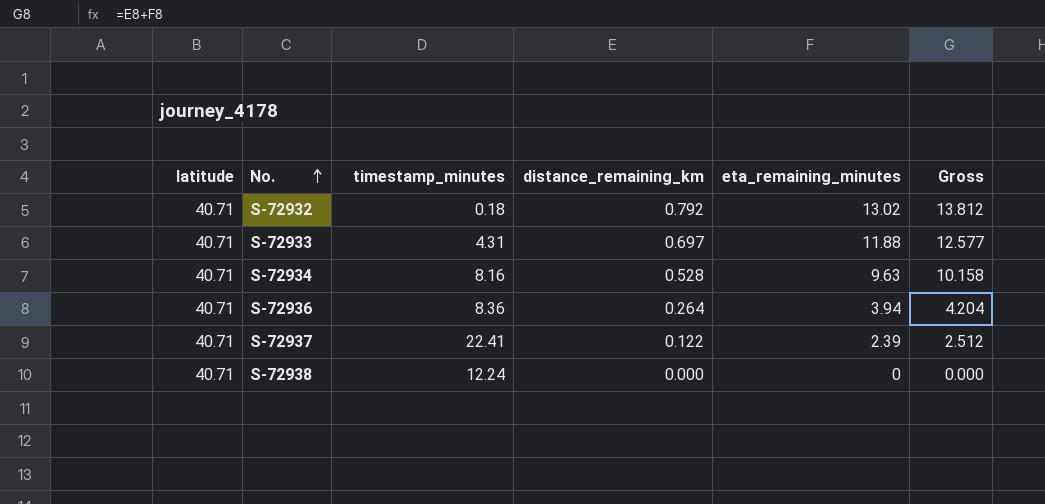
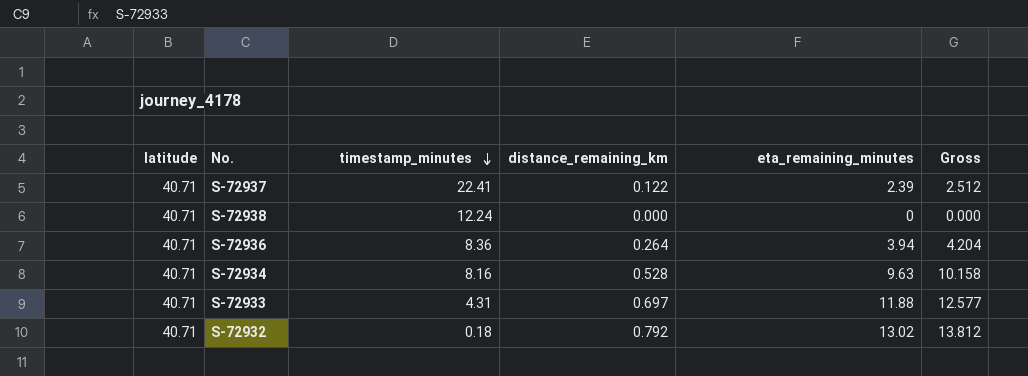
row order: No. ascending -> timestamp_minutes descending

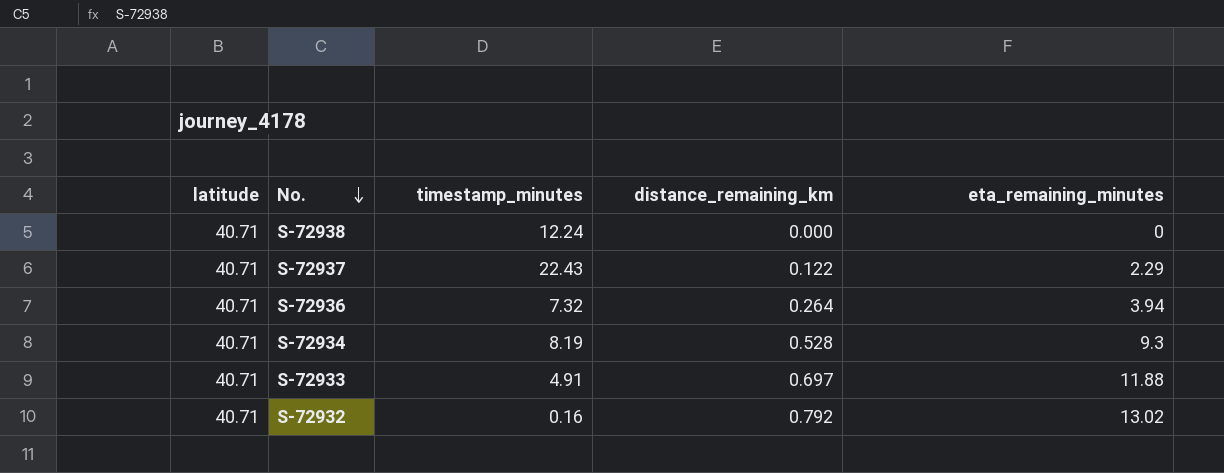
row order: timestamp_minutes descending -> No. descending
column Gross | formula: [distance_remaining_km] + [eta_remaining_minutes] -> none
S-72937 | timestamp_minutes: 22.41 -> 22.43
S-72937 | eta_remaining_minutes: 2.39 -> 2.29
S-72936 | timestamp_minutes: 8.36 -> 7.32
S-72934 | timestamp_minutes: 8.16 -> 8.19
S-72934 | eta_remaining_minutes: 9.63 -> 9.3
S-72933 | timestamp_minutes: 4.31 -> 4.91
S-72932 | timestamp_minutes: 0.18 -> 0.16

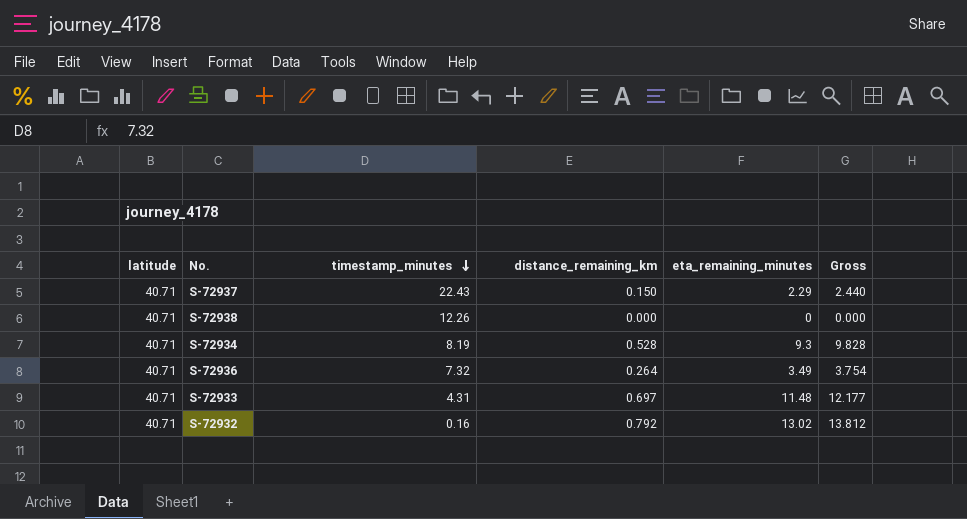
row order: No. descending -> timestamp_minutes descending
column Gross | formula: none -> [distance_remaining_km] + [eta_remaining_minutes]
S-72937 | distance_remaining_km: 0.122 -> 0.150
S-72938 | timestamp_minutes: 12.24 -> 12.26
S-72936 | eta_remaining_minutes: 3.94 -> 3.49
S-72933 | timestamp_minutes: 4.91 -> 4.31
S-72933 | eta_remaining_minutes: 11.88 -> 11.48

